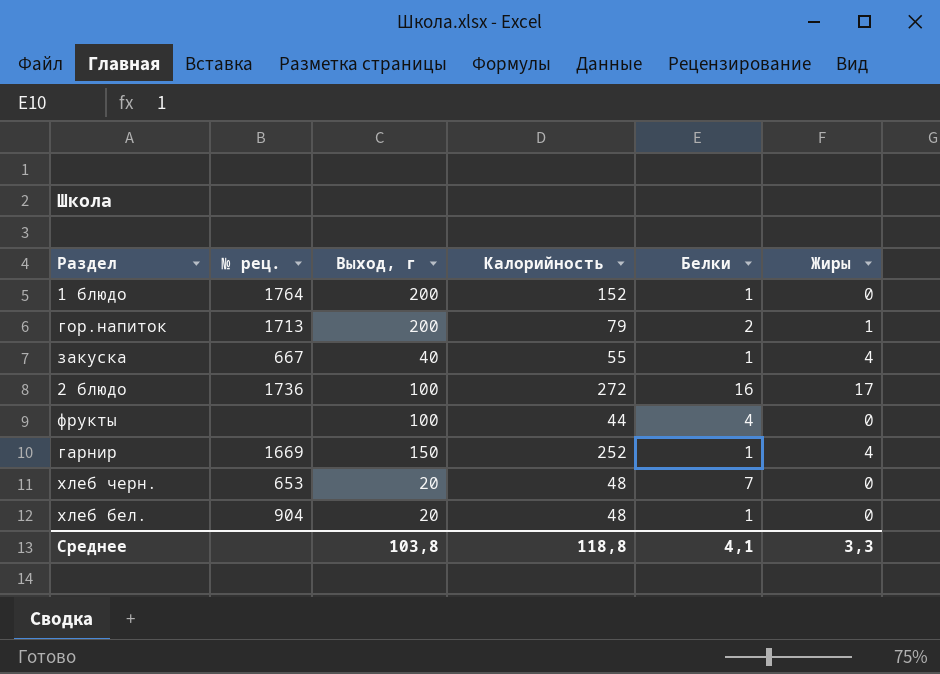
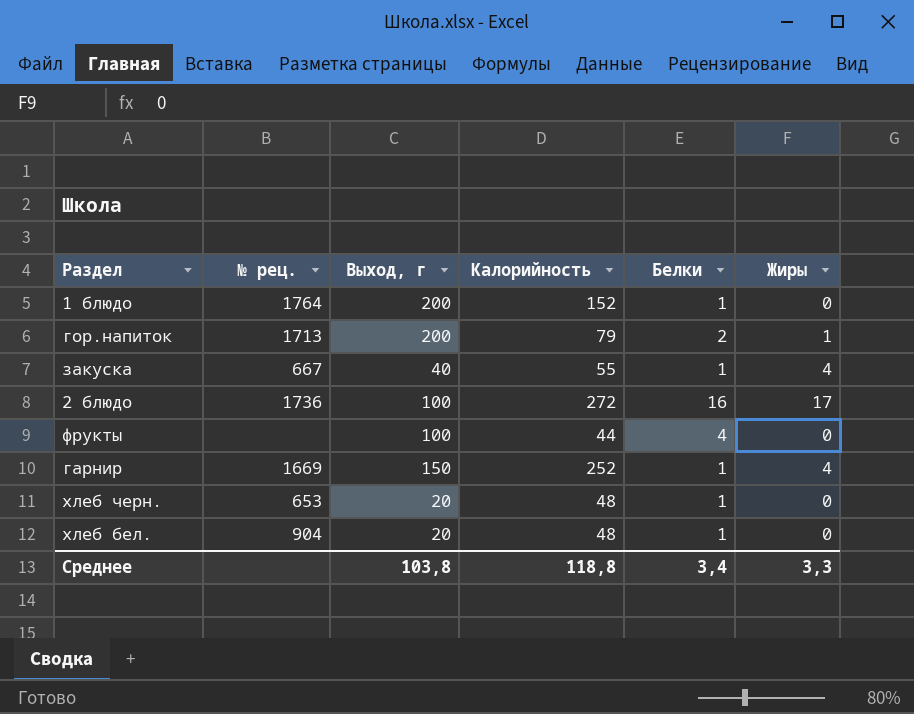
хлеб черн. | Белки: 7 -> 1
Среднее | Белки: 4,1 -> 3,4

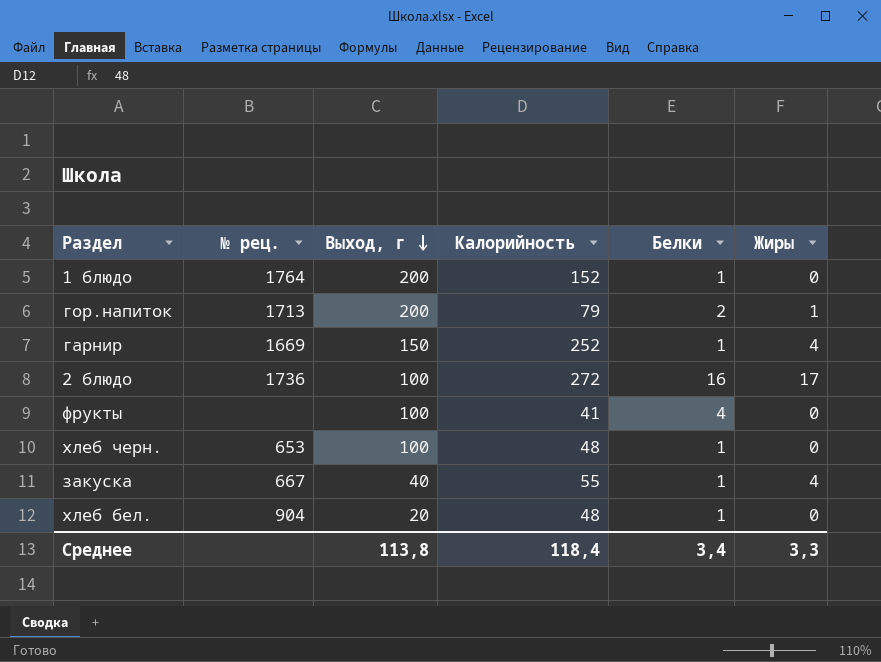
row order: none -> Выход, г descending
фрукты | Калорийность: 44 -> 41
хлеб черн. | Выход, г: 20 -> 100
Среднее | Выход, г: 103,8 -> 113,8
Среднее | Калорийность: 118,8 -> 118,4

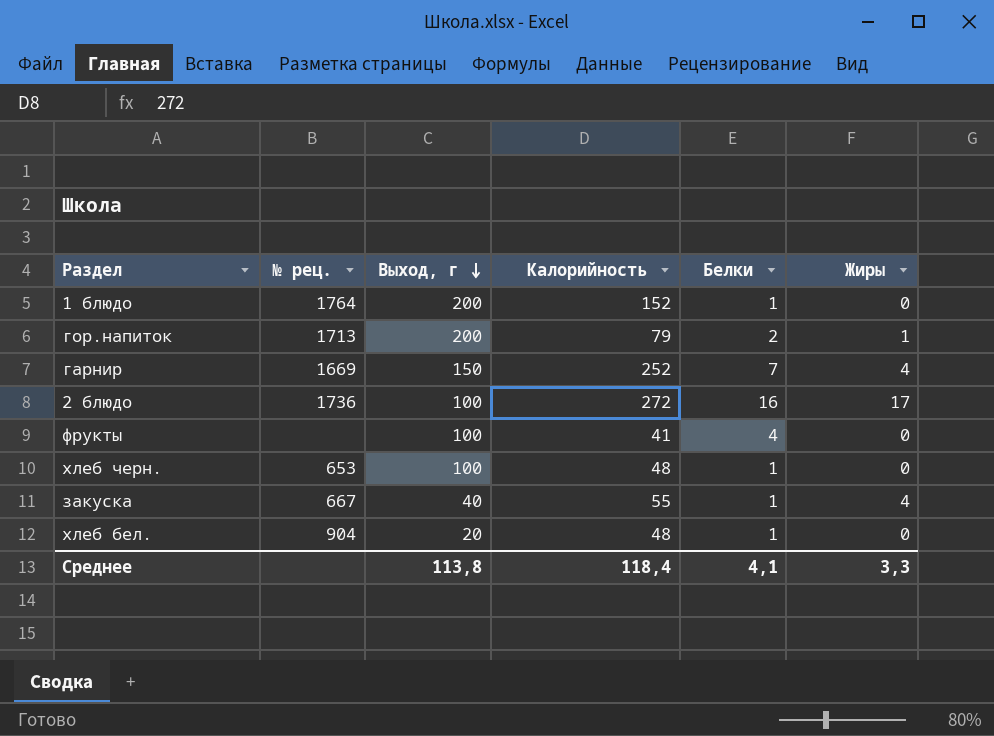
гарнир | Белки: 1 -> 7
Среднее | Белки: 3,4 -> 4,1

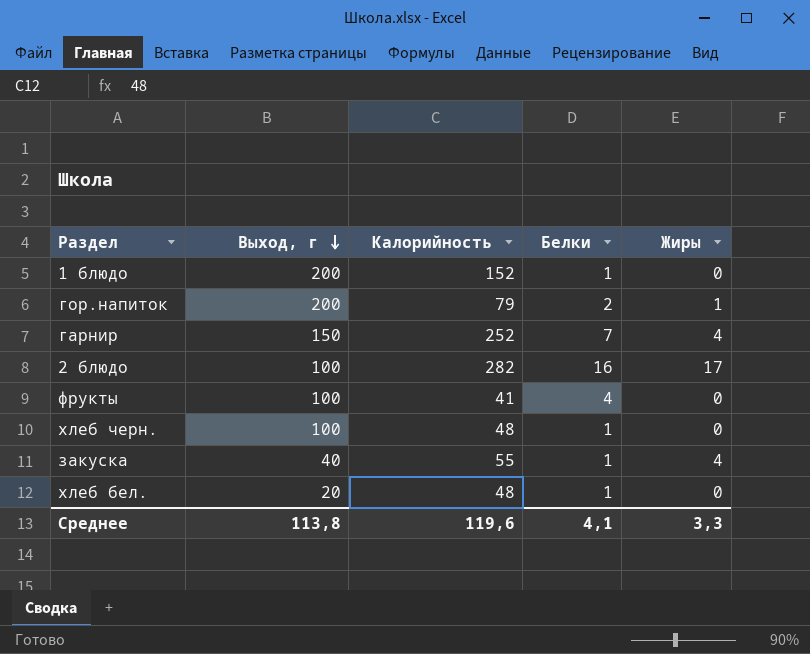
column № рец. | position: 2 -> none
2 блюдо | Калорийность: 272 -> 282
Среднее | Калорийность: 118,4 -> 119,6

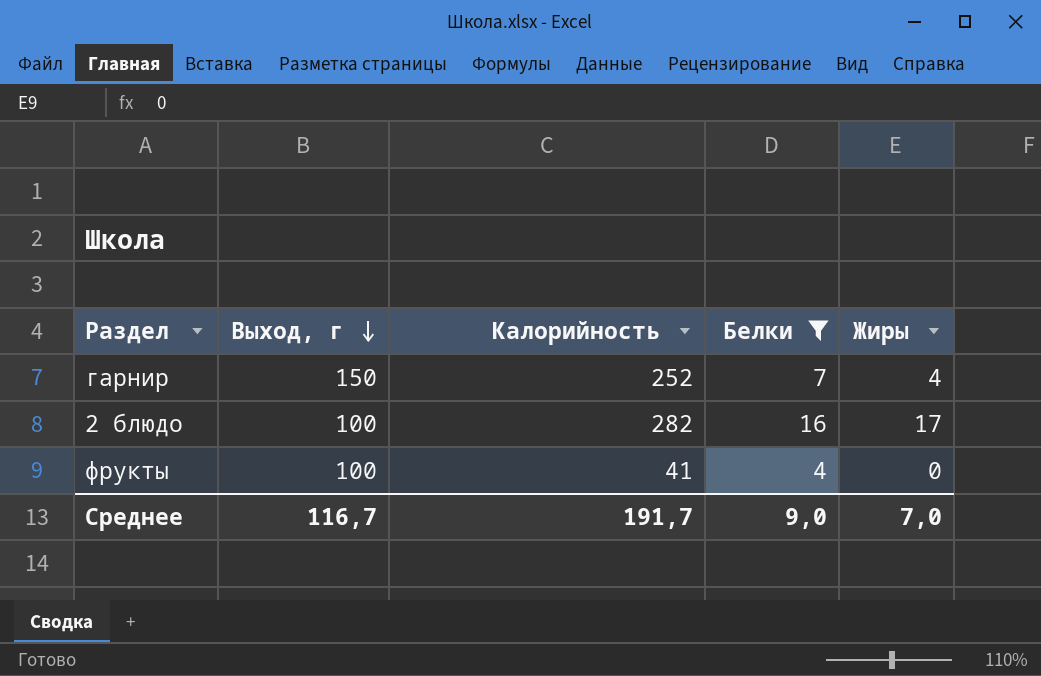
filter: none -> Белки >= 4
Среднее | Выход, г: 113,8 -> 116,7
Среднее | Калорийность: 119,6 -> 191,7
Среднее | Белки: 4,1 -> 9,0
Среднее | Жиры: 3,3 -> 7,0

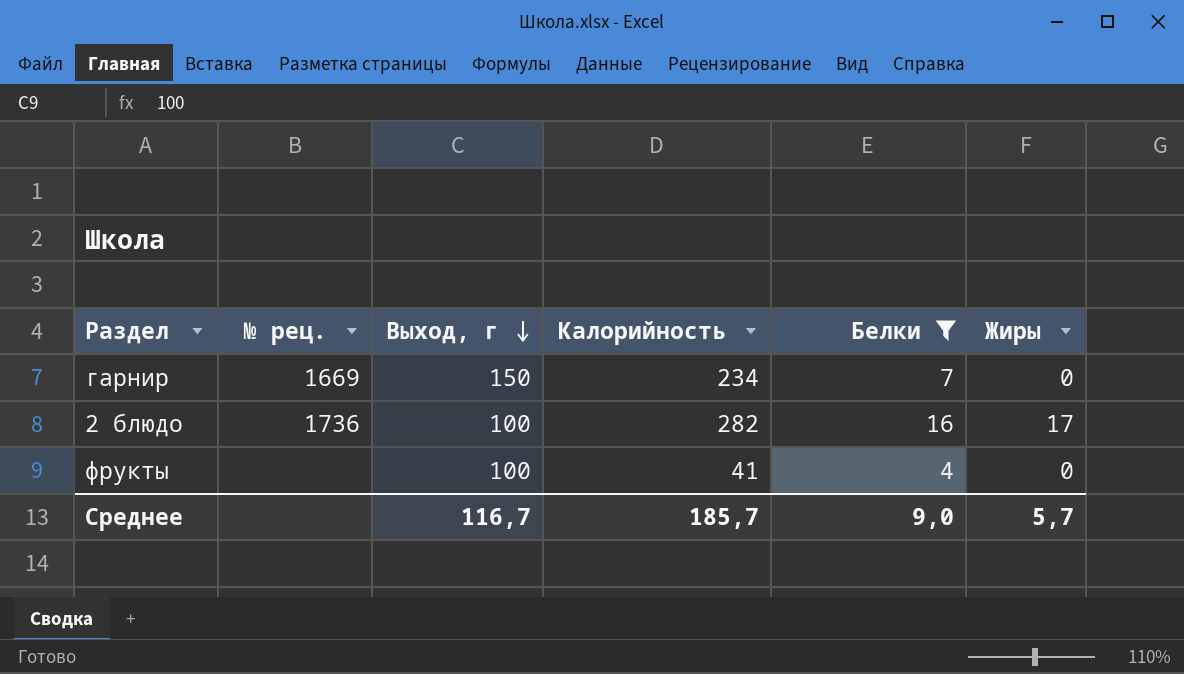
column № рец. | position: none -> 2
гарнир | Калорийность: 252 -> 234
гарнир | Жиры: 4 -> 0
Среднее | Калорийность: 191,7 -> 185,7
Среднее | Жиры: 7,0 -> 5,7

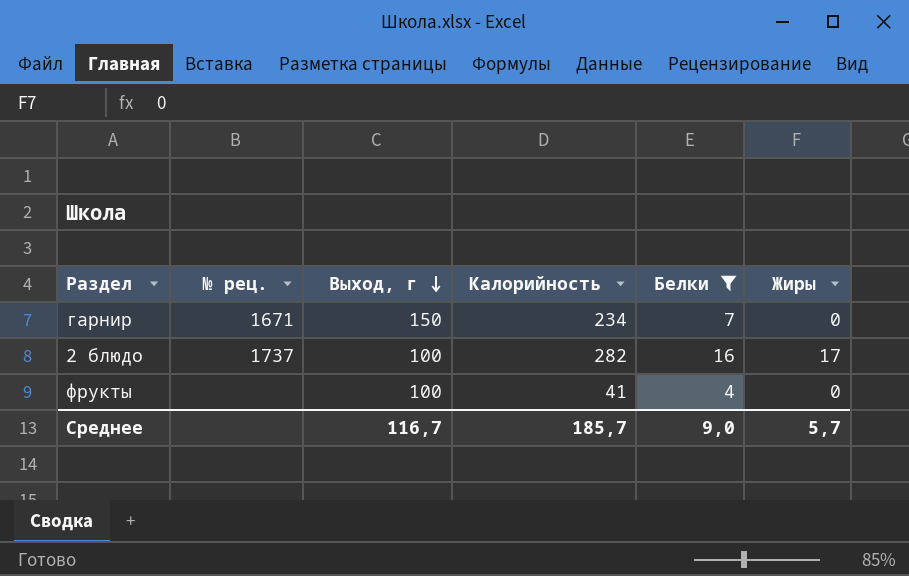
гарнир | № рец.: 1669 -> 1671
2 блюдо | № рец.: 1736 -> 1737

